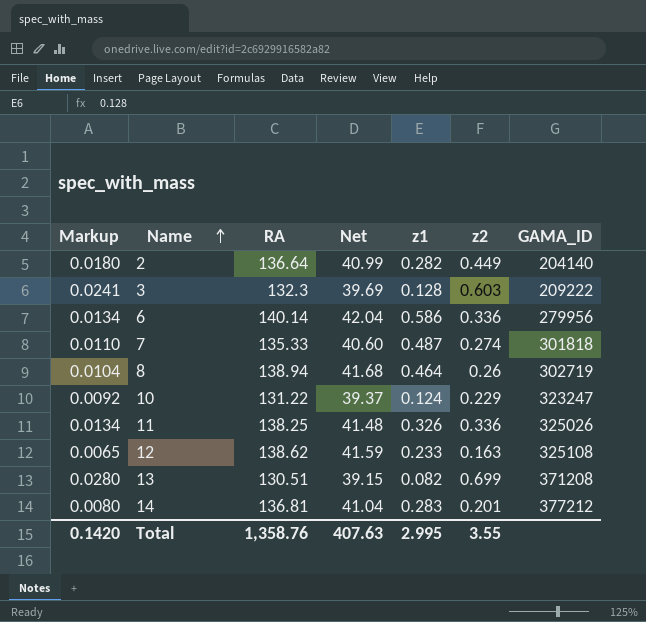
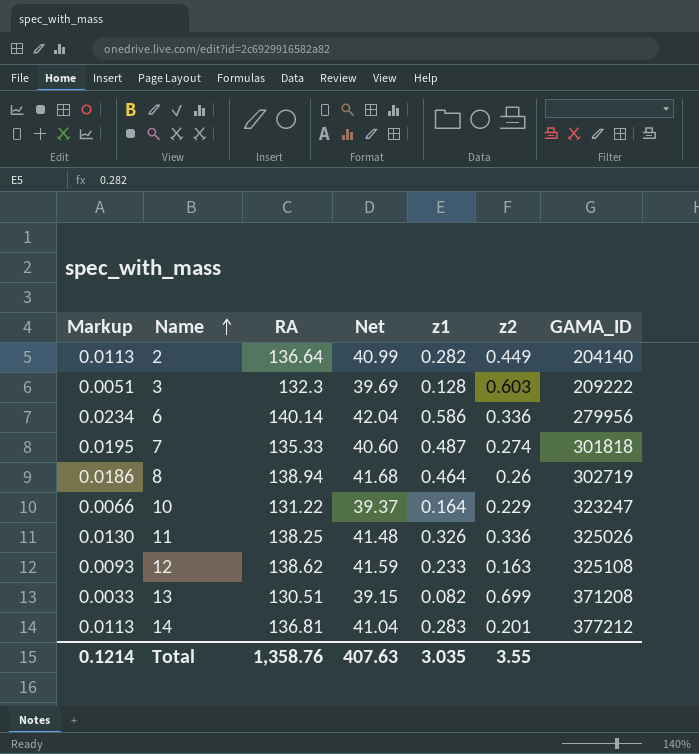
column Markup | formula: [z2] * 0.04 -> [z1] * 0.04
10 | z1: 0.124 -> 0.164
Total | Markup: 0.1420 -> 0.1214
Total | z1: 2.995 -> 3.035

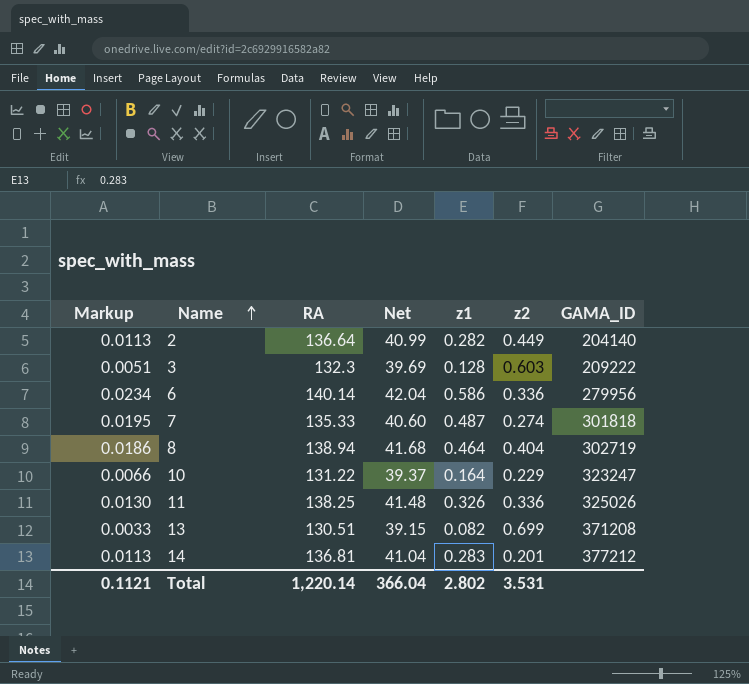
row 12: 0.0093 | 138.62 | 41.59 | 0.233 | 0.163 | 325108 -> none
8 | z2: 0.26 -> 0.404
Total | Markup: 0.1214 -> 0.1121
Total | RA: 1,358.76 -> 1,220.14
Total | Net: 407.63 -> 366.04
Total | z1: 3.035 -> 2.802
Total | z2: 3.55 -> 3.531

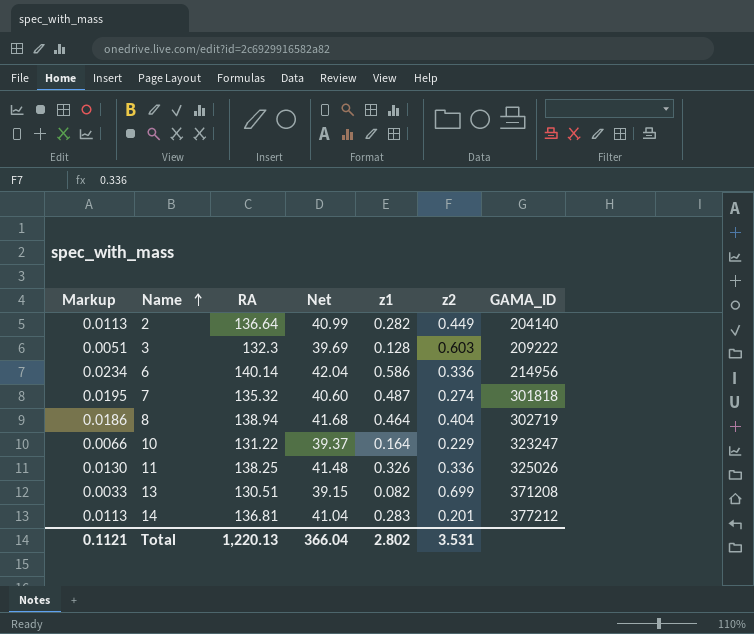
6 | GAMA_ID: 279956 -> 214956
7 | RA: 135.33 -> 135.32
Total | RA: 1,220.14 -> 1,220.13

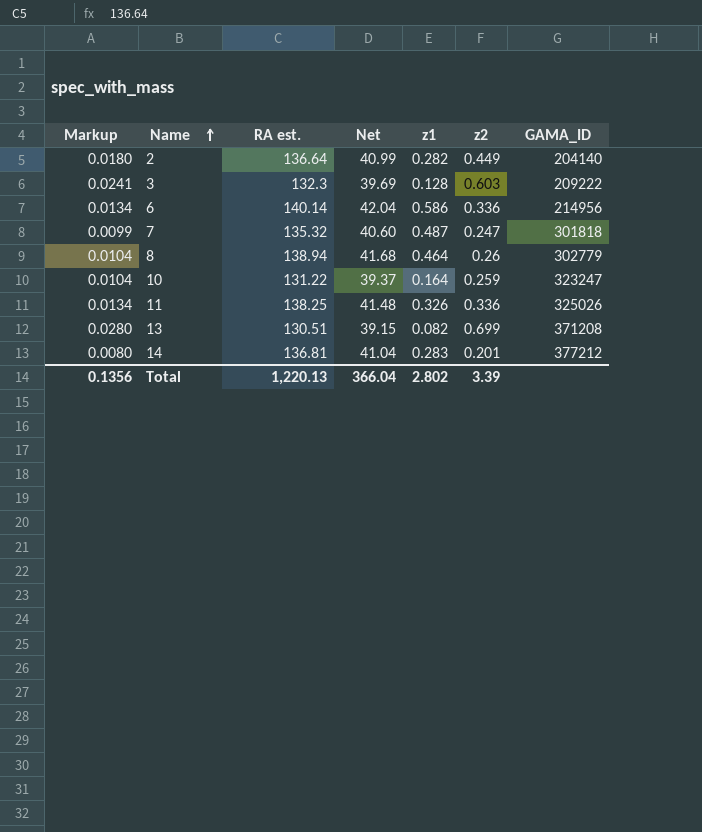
column Markup | formula: [z1] * 0.04 -> [z2] * 0.04
column name: RA -> RA est.
7 | z2: 0.274 -> 0.247
8 | z2: 0.404 -> 0.26
8 | GAMA_ID: 302719 -> 302779
10 | z2: 0.229 -> 0.259
Total | Markup: 0.1121 -> 0.1356
Total | z2: 3.531 -> 3.39

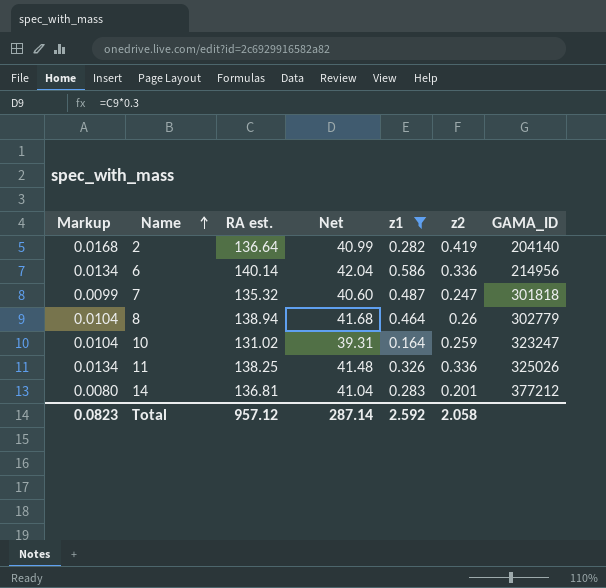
filter: none -> z1 >= 0.164
2 | Markup: 0.0180 -> 0.0168
2 | z2: 0.449 -> 0.419
10 | RA est.: 131.22 -> 131.02
10 | Net: 39.37 -> 39.31
Total | Markup: 0.1356 -> 0.0823
Total | RA est.: 1,220.13 -> 957.12
Total | Net: 366.04 -> 287.14
Total | z1: 2.802 -> 2.592
Total | z2: 3.39 -> 2.058

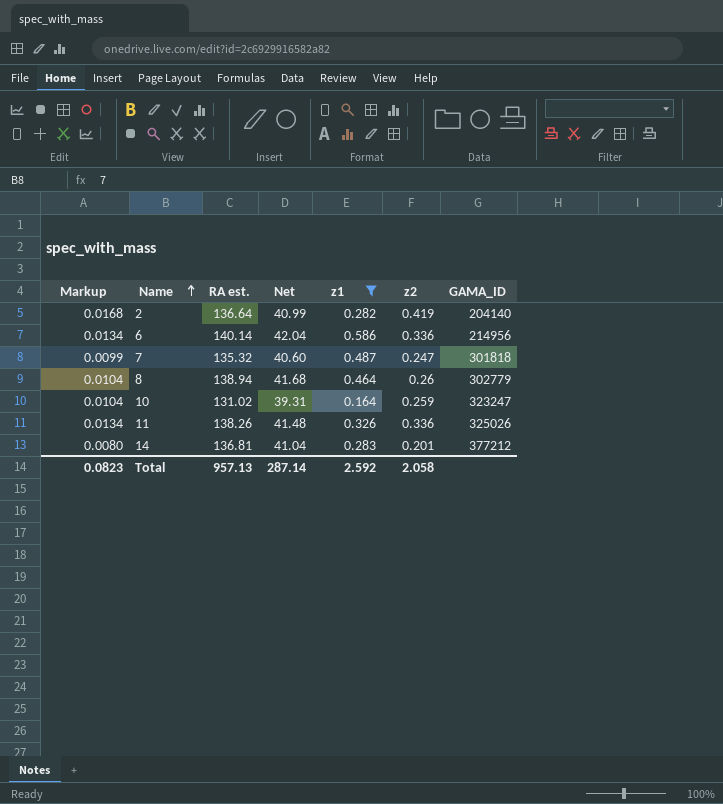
11 | RA est.: 138.25 -> 138.26
Total | RA est.: 957.12 -> 957.13

